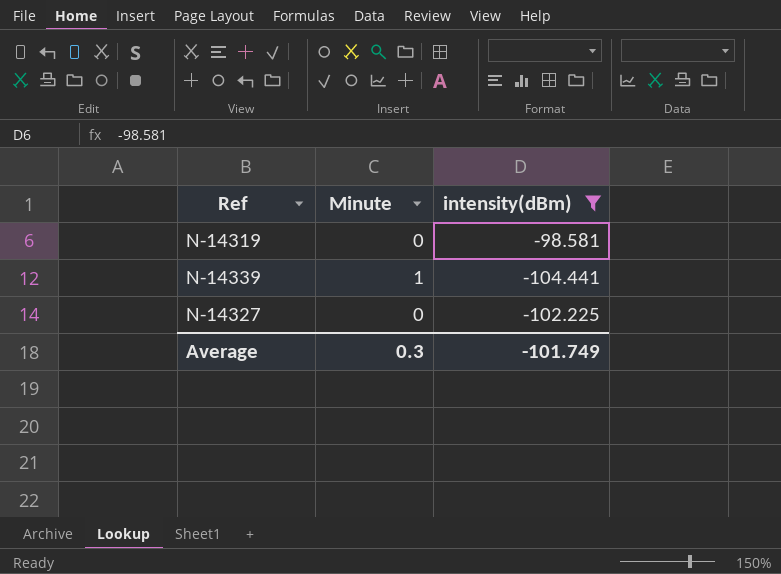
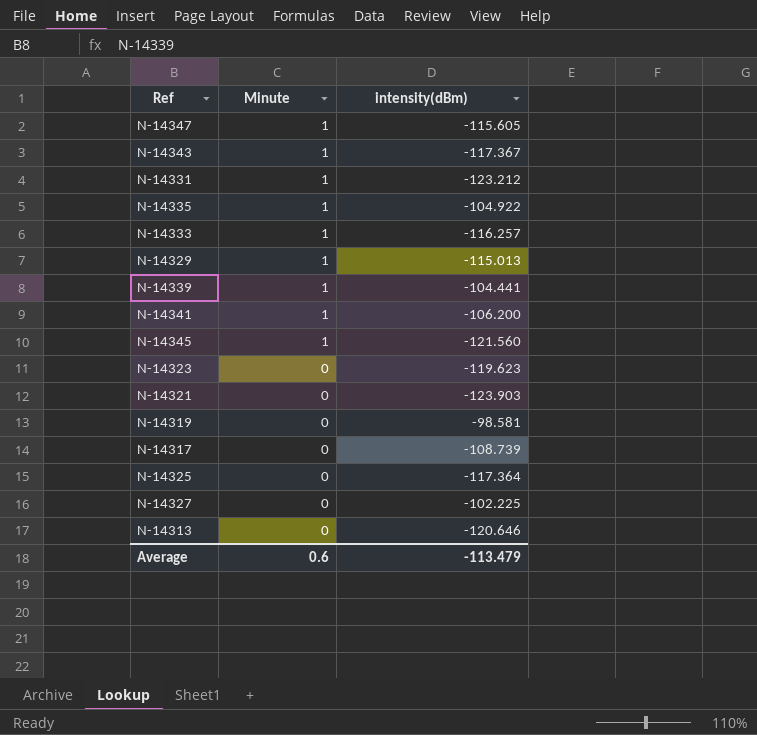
filter: intensity(dBm) >= -104.441 -> none
row order: none -> Minute descending
Average | Minute: 0.3 -> 0.6
Average | intensity(dBm): -101.749 -> -113.479

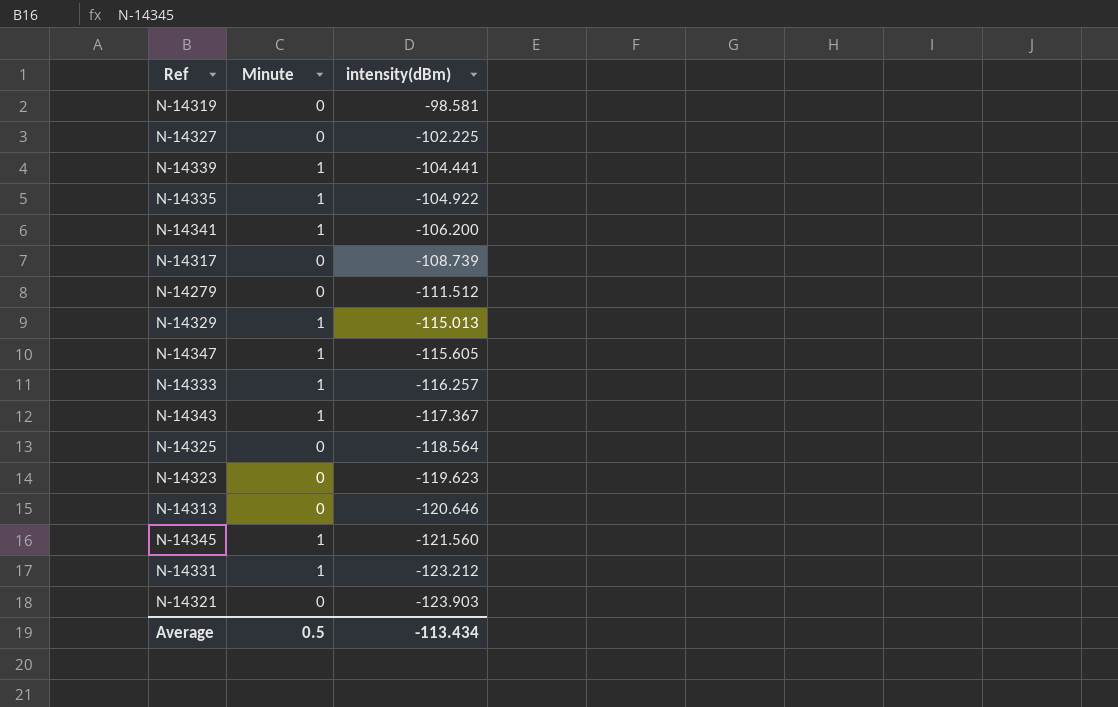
row order: Minute descending -> intensity(dBm) descending
row N-14279: none -> 0 | -111.512
N-14325 | intensity(dBm): -117.364 -> -118.564
Average | Minute: 0.6 -> 0.5
Average | intensity(dBm): -113.479 -> -113.434

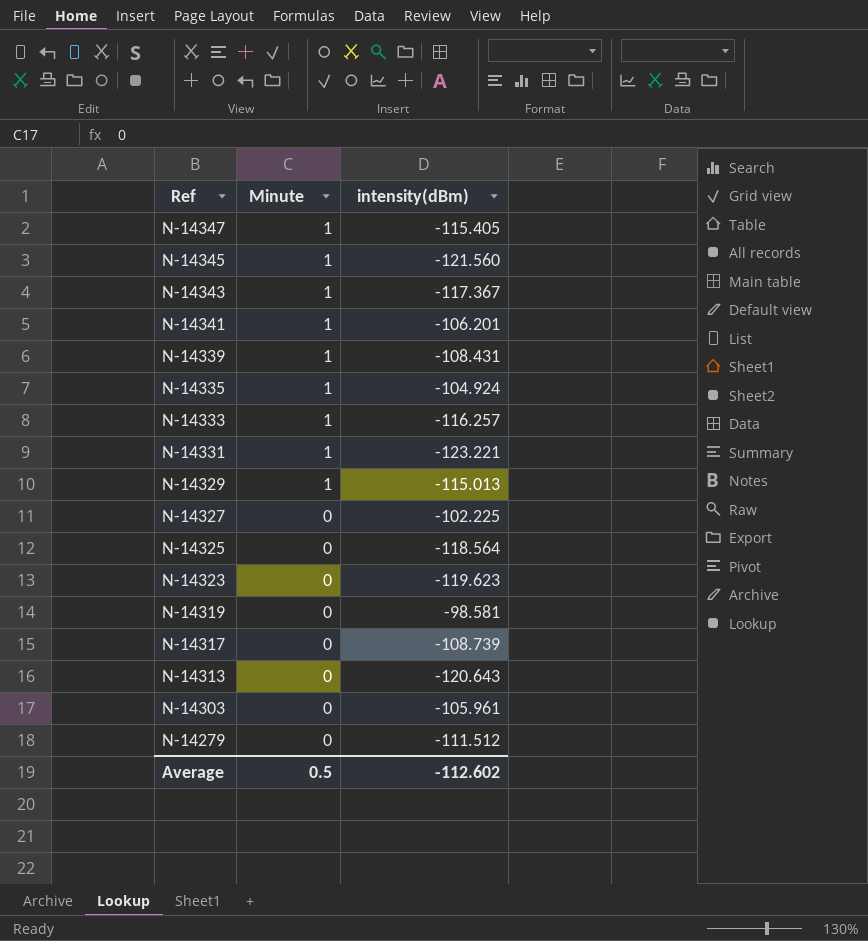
row order: intensity(dBm) descending -> Ref descending
row N-14321: 0 | -123.903 -> none
N-14347 | intensity(dBm): -115.605 -> -115.405
N-14341 | intensity(dBm): -106.200 -> -106.201
N-14339 | intensity(dBm): -104.441 -> -108.431
N-14335 | intensity(dBm): -104.922 -> -104.924
N-14331 | intensity(dBm): -123.212 -> -123.221
N-14313 | intensity(dBm): -120.646 -> -120.643
row N-14303: none -> 0 | -105.961
Average | intensity(dBm): -113.434 -> -112.602

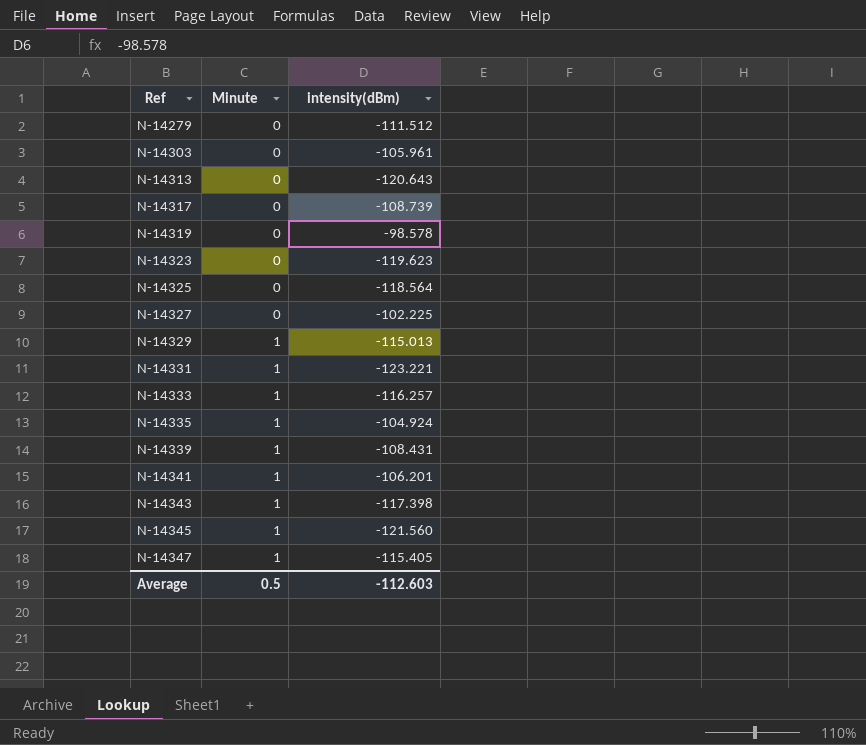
row order: Ref descending -> Ref ascending
N-14319 | intensity(dBm): -98.581 -> -98.578
N-14343 | intensity(dBm): -117.367 -> -117.398
Average | intensity(dBm): -112.602 -> -112.603

